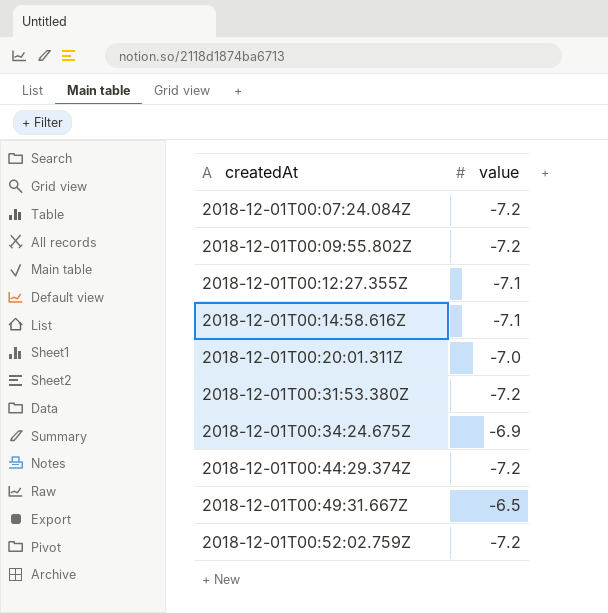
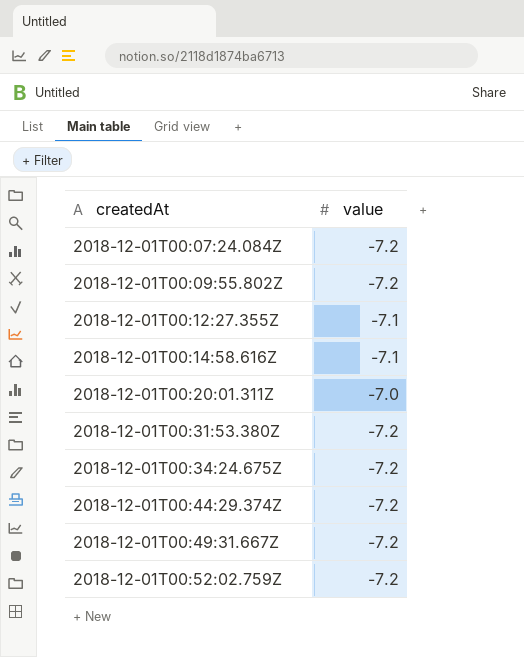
2018-12-01T00:34:24.675Z | value: -6.9 -> -7.2
2018-12-01T00:49:31.667Z | value: -6.5 -> -7.2

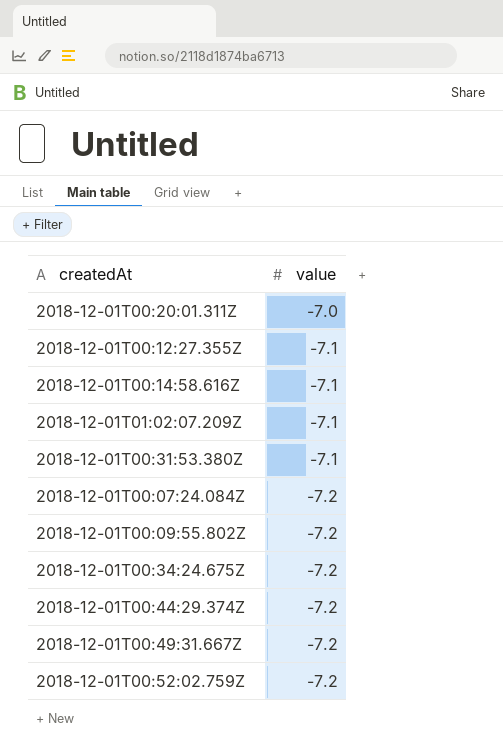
row order: createdAt ascending -> value descending
row 2018-12-01T01:02:07.209Z: none -> -7.1
2018-12-01T00:31:53.380Z | value: -7.2 -> -7.1

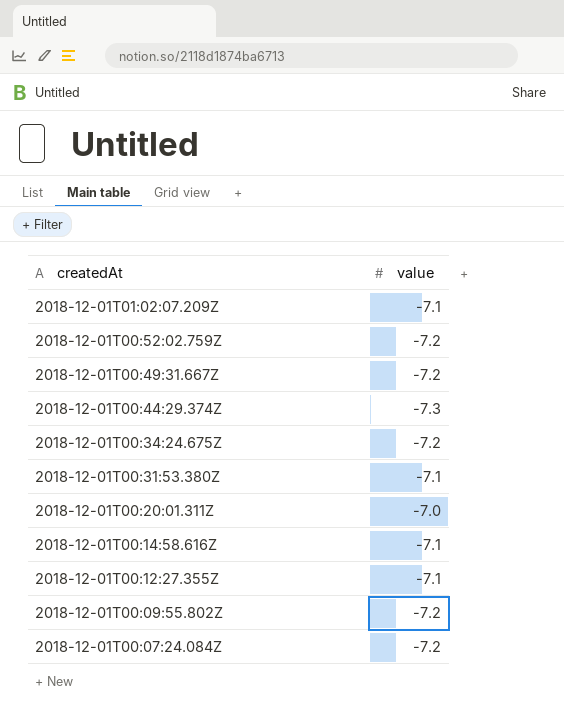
row order: value descending -> createdAt descending
2018-12-01T00:44:29.374Z | value: -7.2 -> -7.3

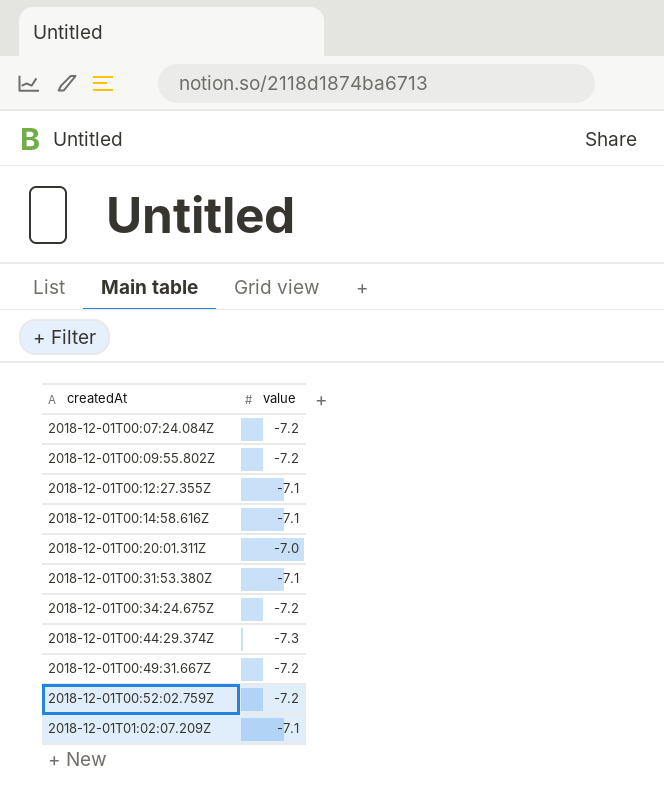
row order: createdAt descending -> createdAt ascending

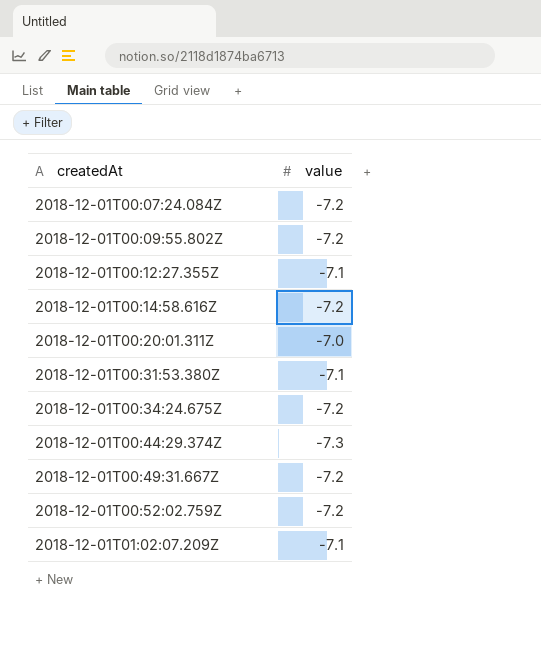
2018-12-01T00:14:58.616Z | value: -7.1 -> -7.2

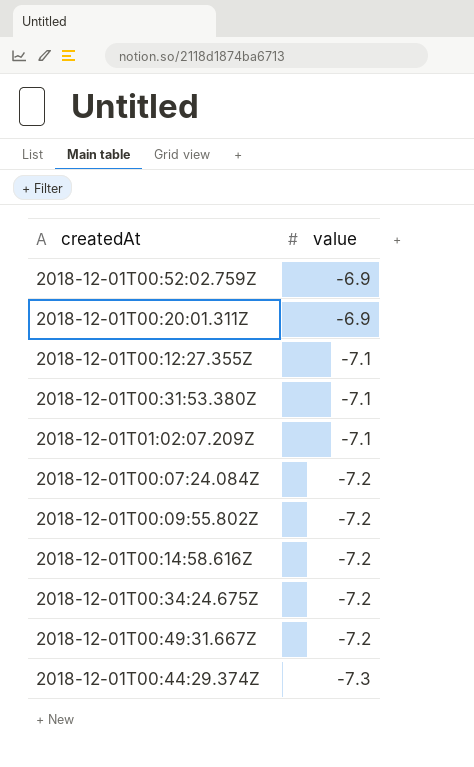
row order: createdAt ascending -> value descending
2018-12-01T00:52:02.759Z | value: -7.2 -> -6.9
2018-12-01T00:20:01.311Z | value: -7.0 -> -6.9

